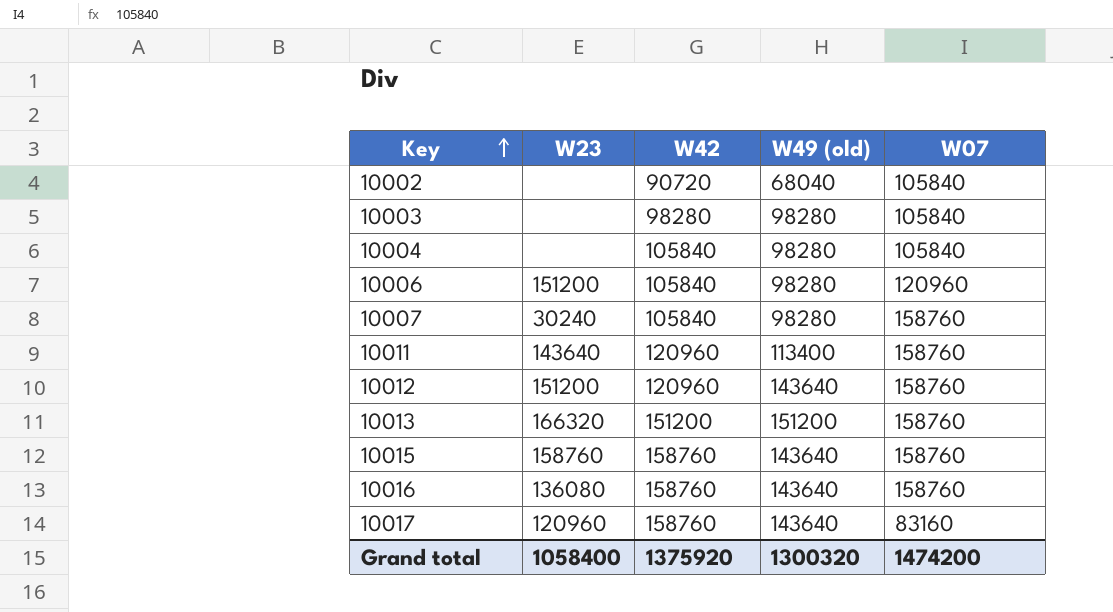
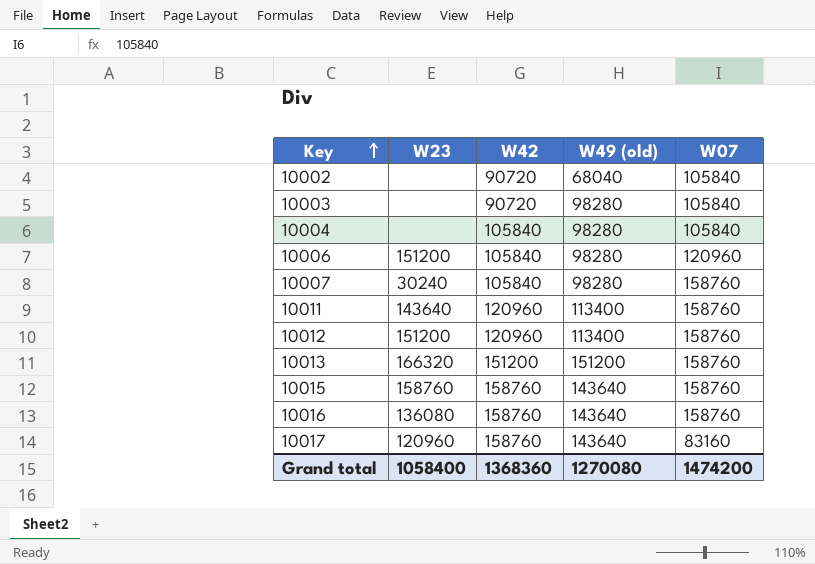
10003 | W42: 98280 -> 90720
10012 | W49 (old): 143640 -> 113400
Grand total | W42: 1375920 -> 1368360
Grand total | W49 (old): 1300320 -> 1270080

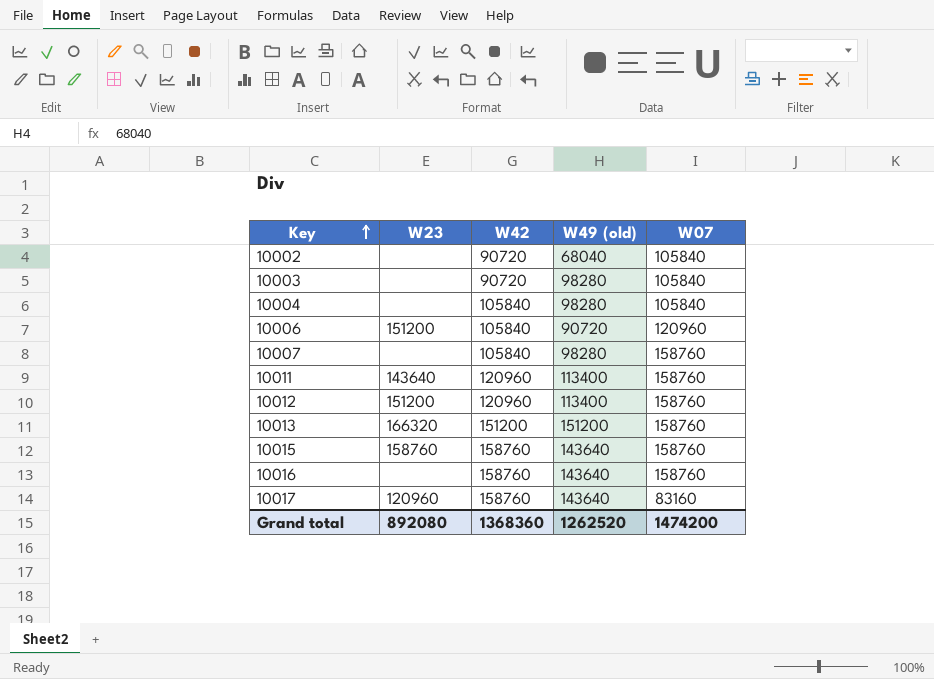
10006 | W49 (old): 98280 -> 90720
10007 | W23: 30240 -> none
10016 | W23: 136080 -> none
Grand total | W23: 1058400 -> 892080
Grand total | W49 (old): 1270080 -> 1262520

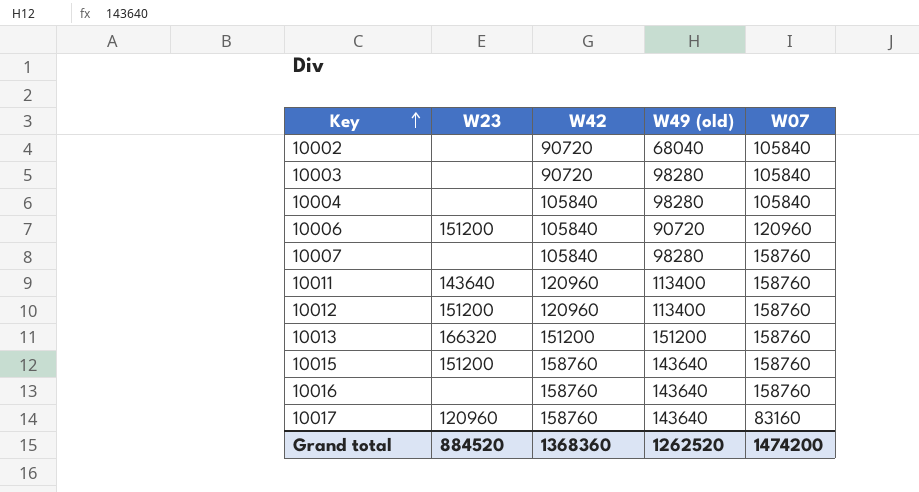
10015 | W23: 158760 -> 151200
Grand total | W23: 892080 -> 884520

